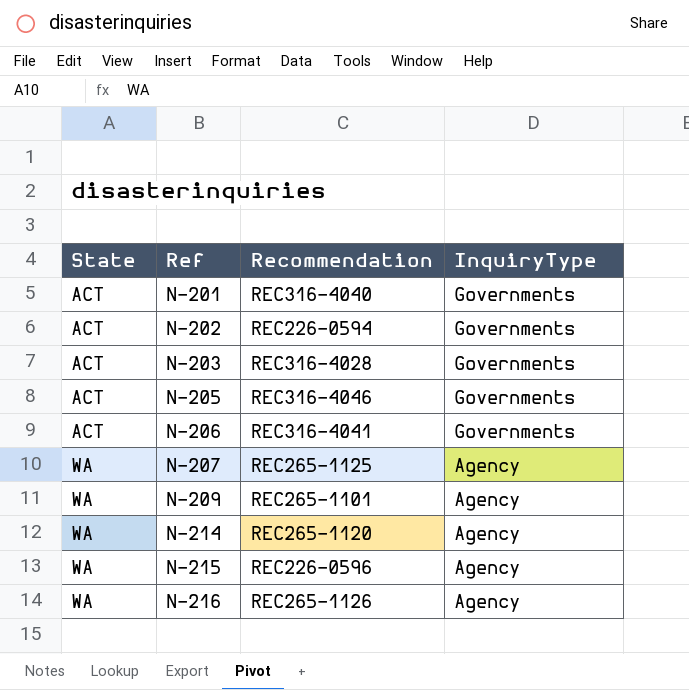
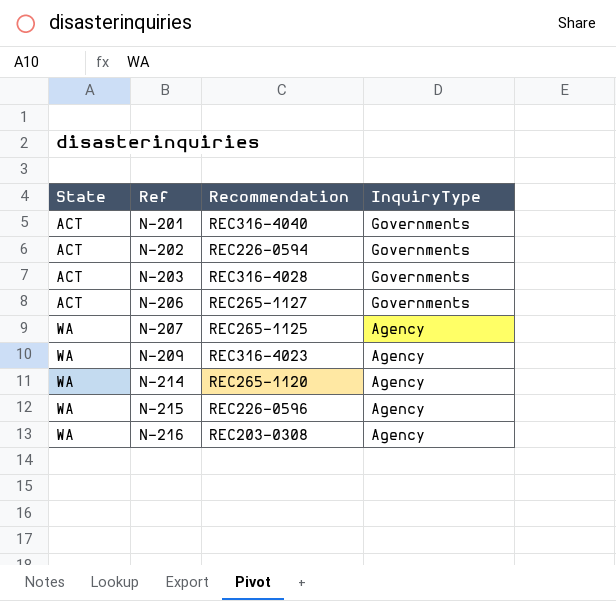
row N-205: ACT | REC316-4046 | Governments -> none
N-206 | Recommendation: REC316-4041 -> REC265-1127
N-209 | Recommendation: REC265-1101 -> REC316-4023
N-216 | Recommendation: REC265-1126 -> REC203-0308

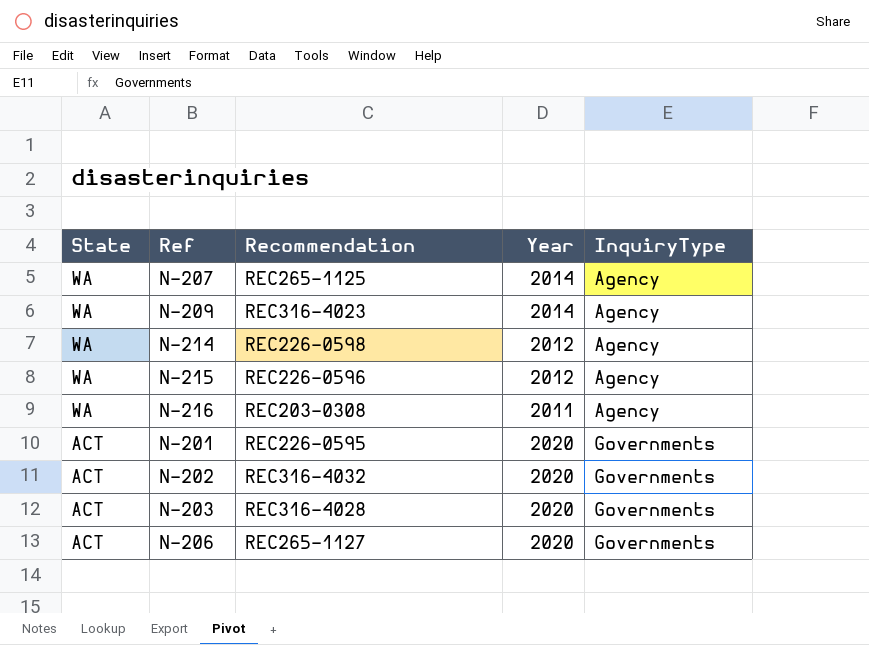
row order: State ascending -> State descending
column Year | position: none -> 4
N-214 | Recommendation: REC265-1120 -> REC226-0598
N-201 | Recommendation: REC316-4040 -> REC226-0595
N-202 | Recommendation: REC226-0594 -> REC316-4032

